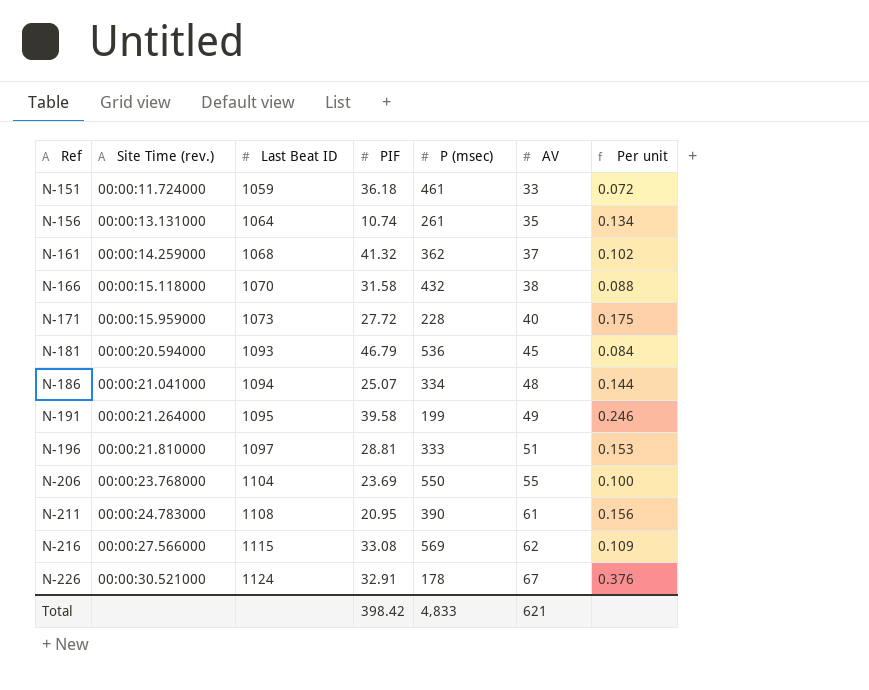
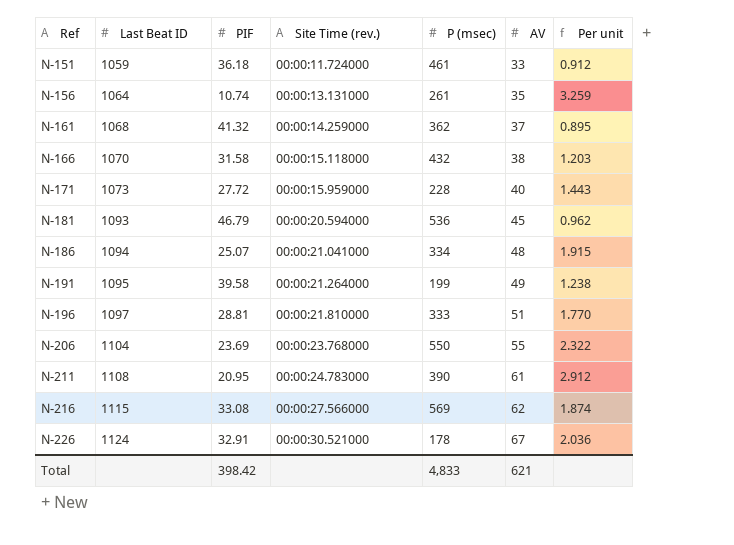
column Site Time (rev.) | position: 2 -> 4
column Per unit | formula: [AV] / [P (msec)] -> [AV] / [PIF]

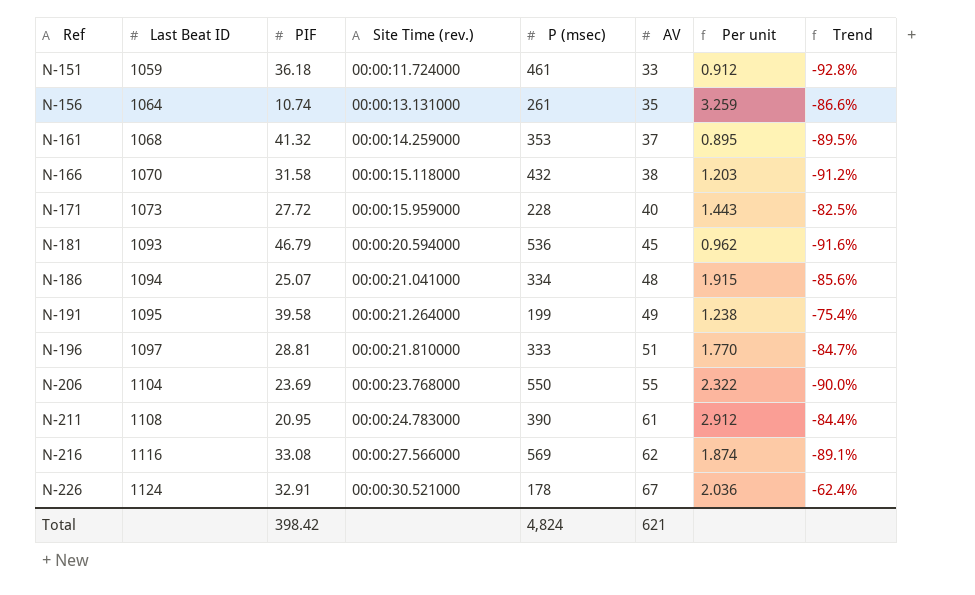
column Trend | formula: none -> ([AV] - [P (msec)]) / [P (msec)]
N-161 | P (msec): 362 -> 353
N-216 | Last Beat ID: 1115 -> 1116
Total | P (msec): 4,833 -> 4,824

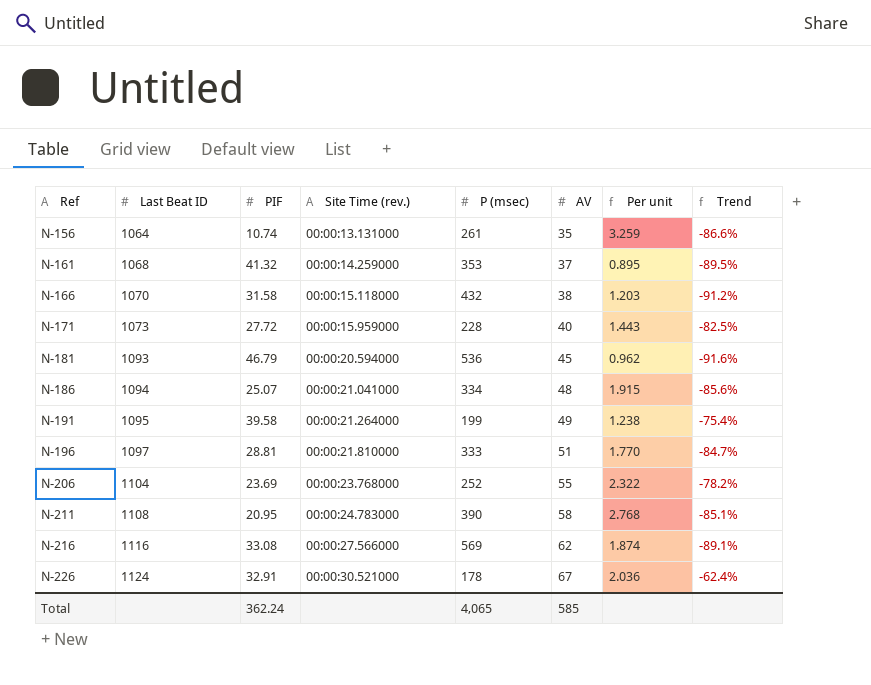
row N-151: 1059 | 36.18 | 00:00:11.724000 | 461 | 33 | 0.912 | -92.8% -> none
N-206 | P (msec): 550 -> 252
N-206 | Trend: -90.0% -> -78.2%
N-211 | AV: 61 -> 58
N-211 | Per unit: 2.912 -> 2.768
N-211 | Trend: -84.4% -> -85.1%
Total | PIF: 398.42 -> 362.24
Total | P (msec): 4,824 -> 4,065
Total | AV: 621 -> 585

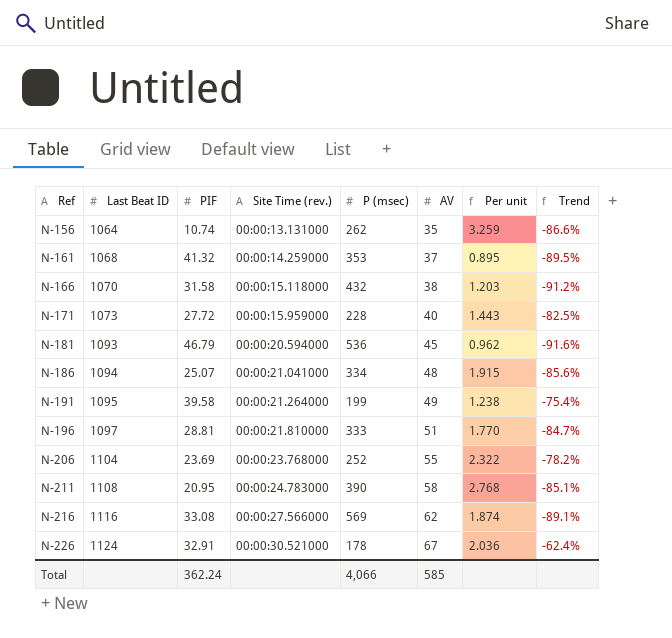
N-156 | P (msec): 261 -> 262
Total | P (msec): 4,065 -> 4,066

